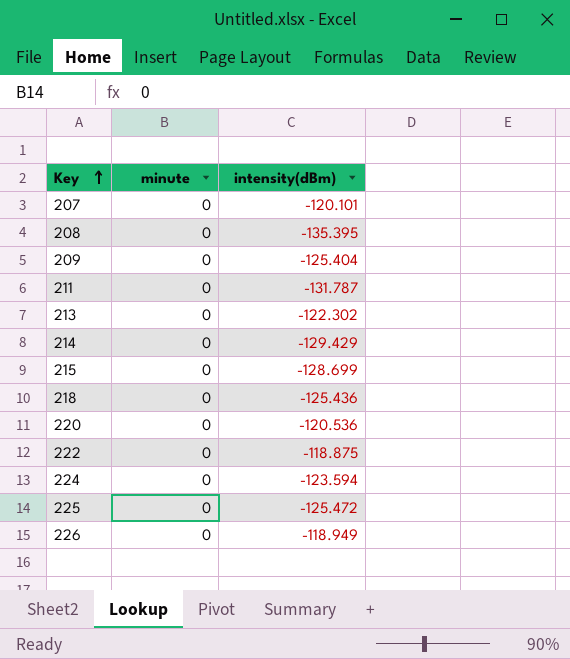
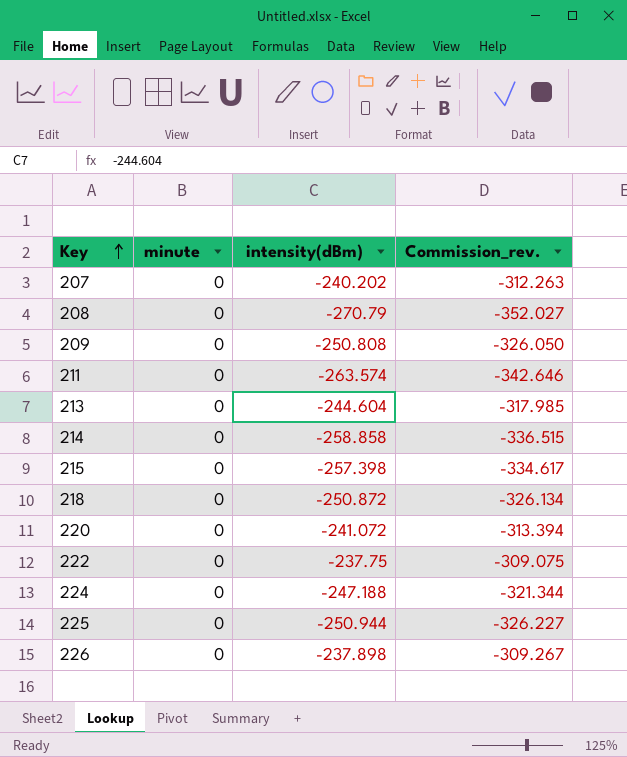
column Commission_rev. | formula: none -> [intensity(dBm)] * 1.3
207 | intensity(dBm): -120.101 -> -240.202
208 | intensity(dBm): -135.395 -> -270.79
209 | intensity(dBm): -125.404 -> -250.808
211 | intensity(dBm): -131.787 -> -263.574
213 | intensity(dBm): -122.302 -> -244.604
214 | intensity(dBm): -129.429 -> -258.858
215 | intensity(dBm): -128.699 -> -257.398
218 | intensity(dBm): -125.436 -> -250.872
220 | intensity(dBm): -120.536 -> -241.072
222 | intensity(dBm): -118.875 -> -237.75
224 | intensity(dBm): -123.594 -> -247.188
225 | intensity(dBm): -125.472 -> -250.944
226 | intensity(dBm): -118.949 -> -237.898

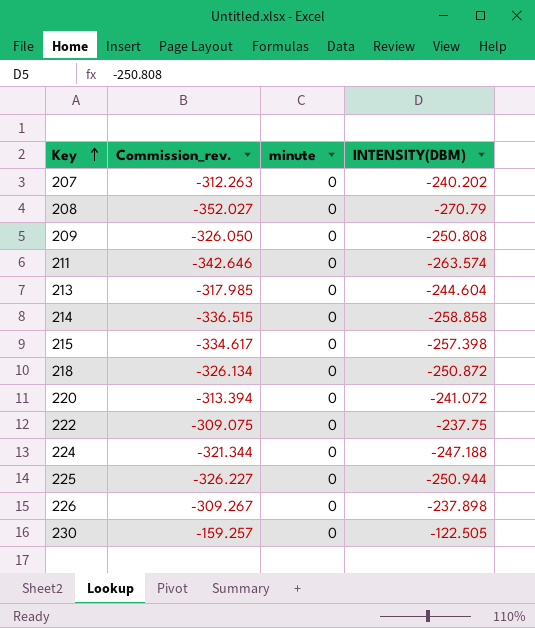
column Commission_rev. | position: 4 -> 2
column name: intensity(dBm) -> INTENSITY(DBM)
row 230: none -> -159.257 | 0 | -122.505

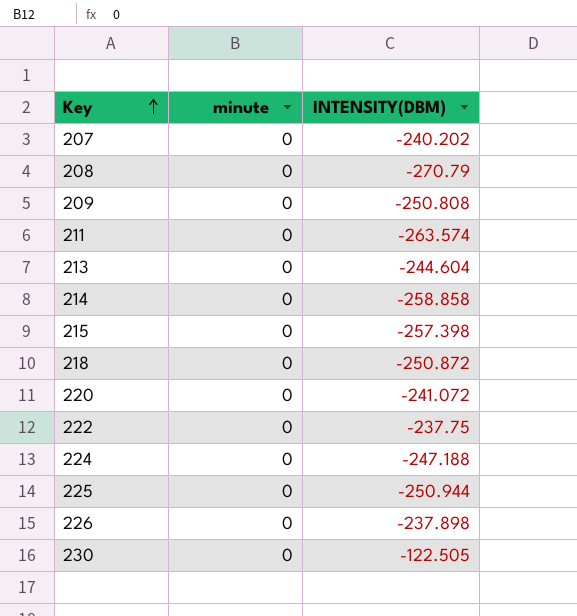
column Commission_rev. | formula: [INTENSITY(DBM)] * 1.3 -> none

